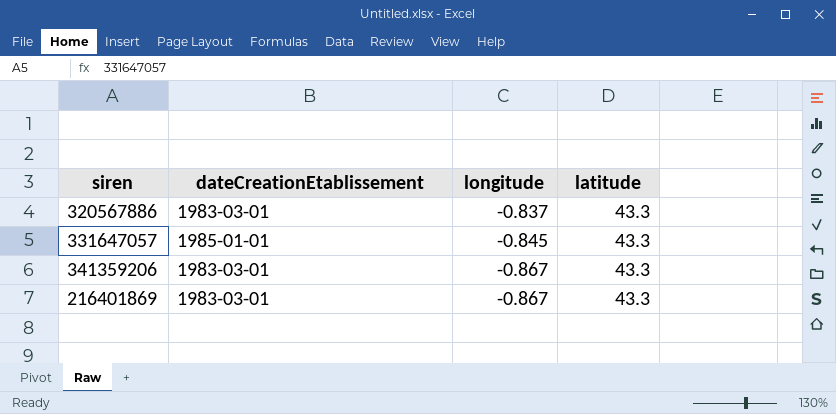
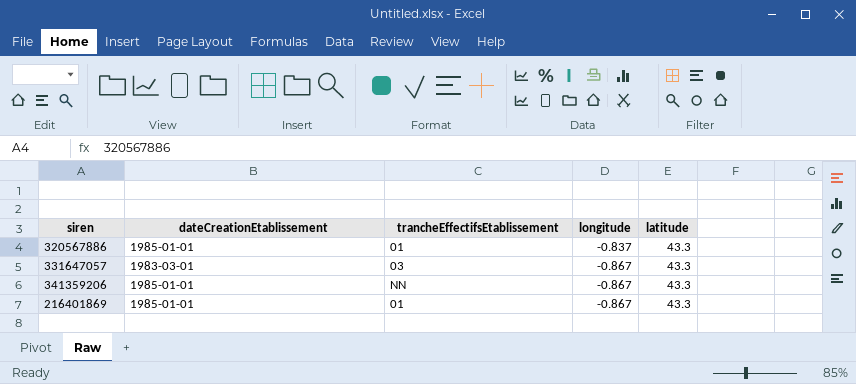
column trancheEffectifsEtablissement | position: none -> 3
320567886 | dateCreationEtablissement: 1983-03-01 -> 1985-01-01
331647057 | dateCreationEtablissement: 1985-01-01 -> 1983-03-01
331647057 | longitude: -0.845 -> -0.867
341359206 | dateCreationEtablissement: 1983-03-01 -> 1985-01-01
216401869 | dateCreationEtablissement: 1983-03-01 -> 1985-01-01

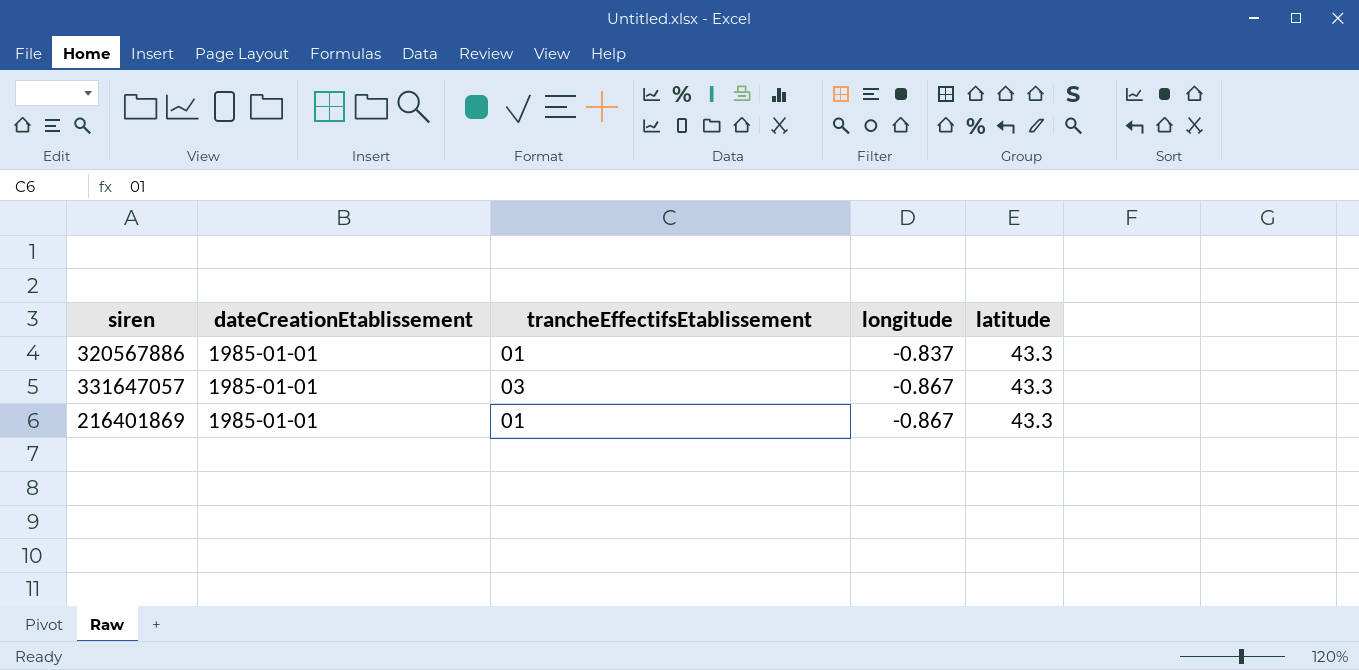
row 341359206: 1985-01-01 | NN | -0.867 | 43.3 -> none
331647057 | dateCreationEtablissement: 1983-03-01 -> 1985-01-01

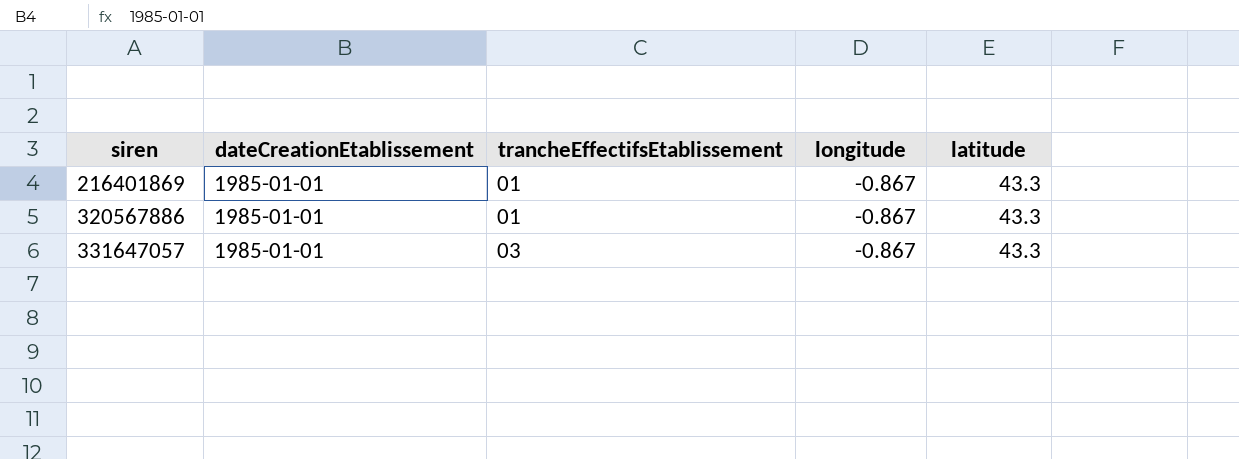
row order: longitude descending -> siren ascending
320567886 | longitude: -0.837 -> -0.867

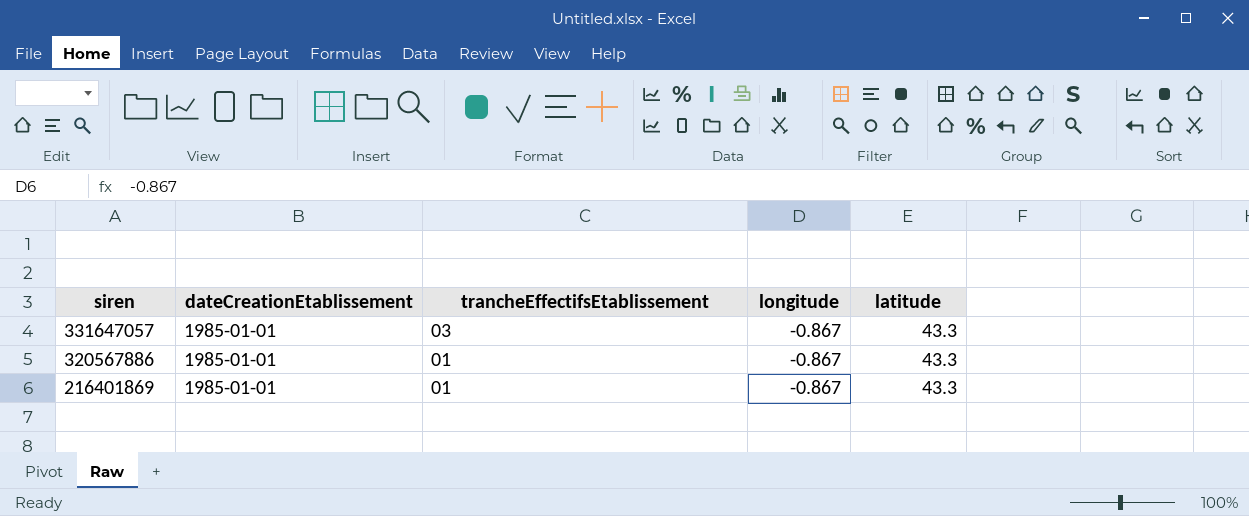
row order: siren ascending -> siren descending

